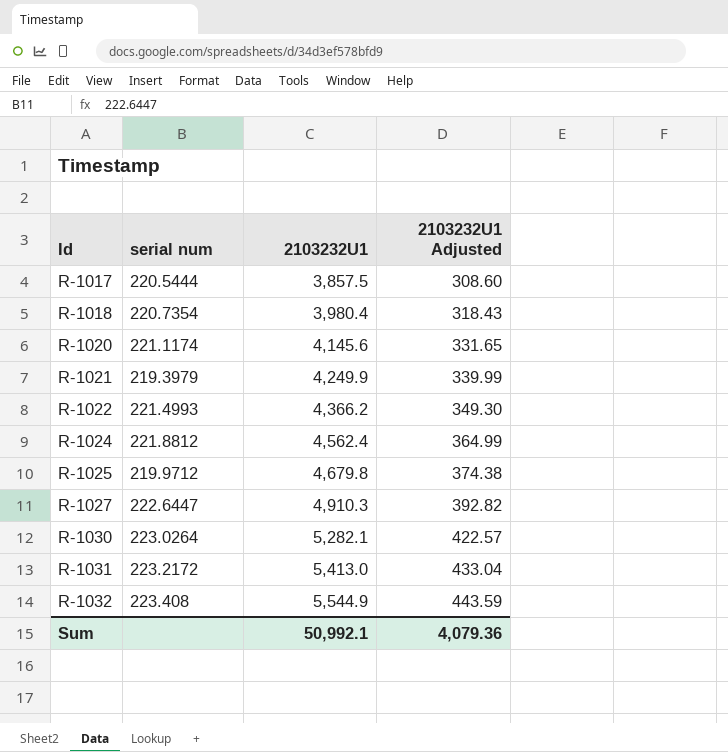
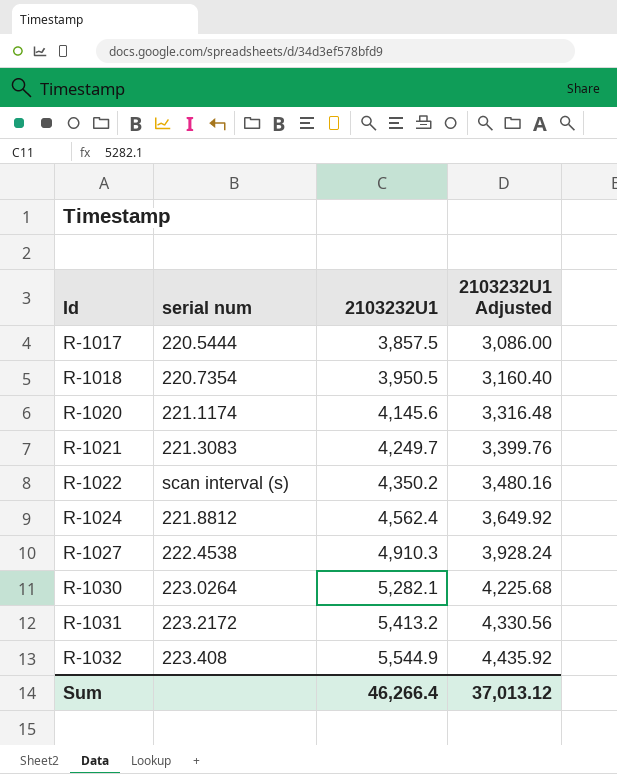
column 2103232U1 Adjusted | formula: [2103232U1] * 0.08 -> [2103232U1] * 0.8
row R-1025: 219.9712 | 4,679.8 | 374.38 -> none
R-1018 | 2103232U1: 3,980.4 -> 3,950.5
R-1021 | serial num: 219.3979 -> 221.3083
R-1021 | 2103232U1: 4,249.9 -> 4,249.7
R-1022 | serial num: 221.4993 -> scan interval (s)
R-1022 | 2103232U1: 4,366.2 -> 4,350.2
R-1027 | serial num: 222.6447 -> 222.4538
R-1031 | 2103232U1: 5,413.0 -> 5,413.2
Sum | 2103232U1: 50,992.1 -> 46,266.4
Sum | 2103232U1 Adjusted: 4,079.36 -> 37,013.12

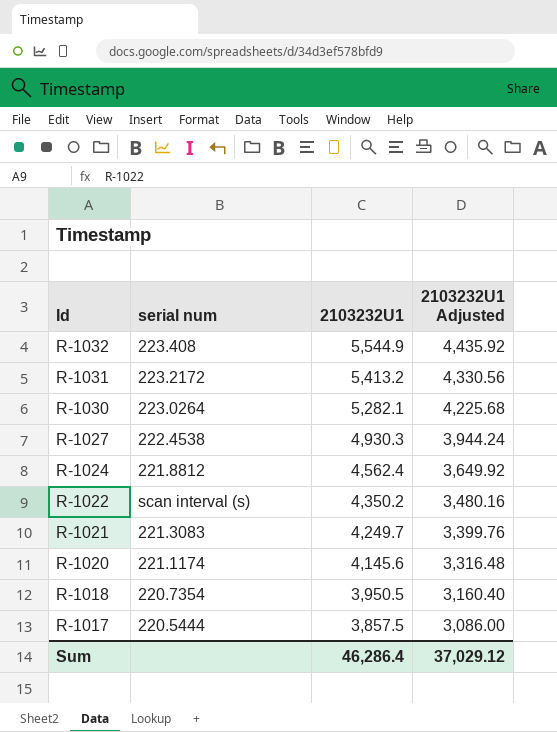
row order: Id ascending -> Id descending
R-1027 | 2103232U1: 4,910.3 -> 4,930.3
R-1027 | 2103232U1 Adjusted: 3,928.24 -> 3,944.24
Sum | 2103232U1: 46,266.4 -> 46,286.4
Sum | 2103232U1 Adjusted: 37,013.12 -> 37,029.12

